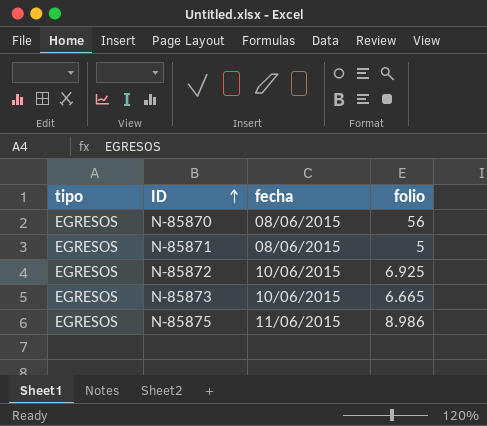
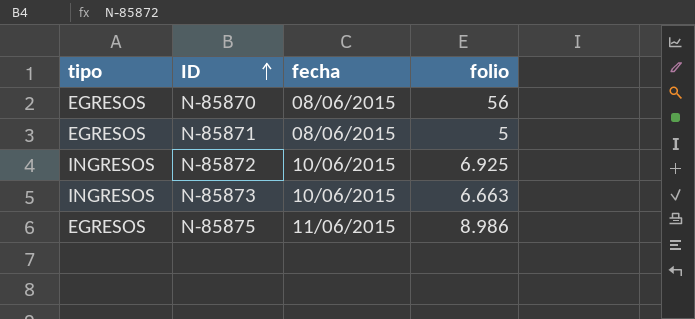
N-85872 | tipo: EGRESOS -> INGRESOS
N-85873 | tipo: EGRESOS -> INGRESOS
N-85873 | folio: 6.665 -> 6.663

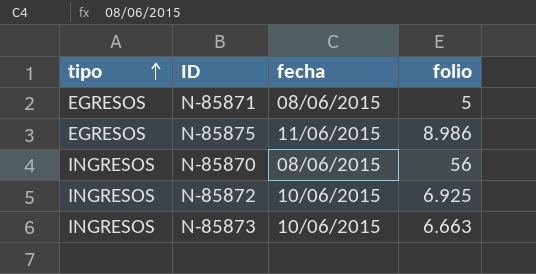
row order: ID ascending -> tipo ascending
N-85870 | tipo: EGRESOS -> INGRESOS

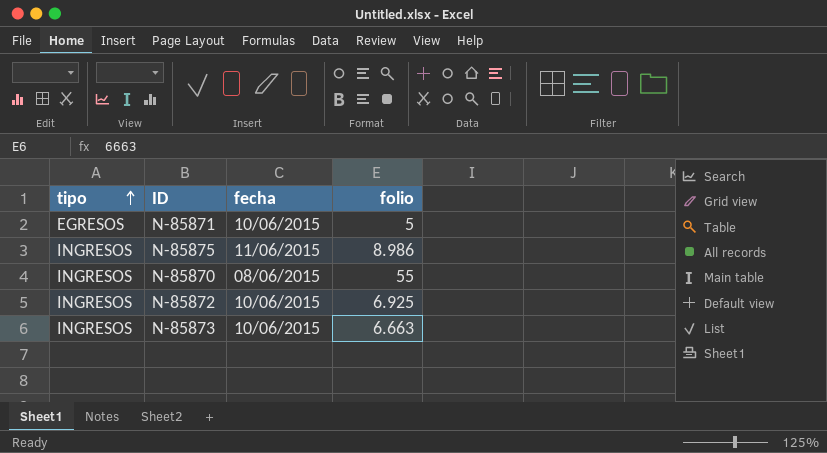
N-85871 | fecha: 08/06/2015 -> 10/06/2015
N-85875 | tipo: EGRESOS -> INGRESOS
N-85870 | folio: 56 -> 55

